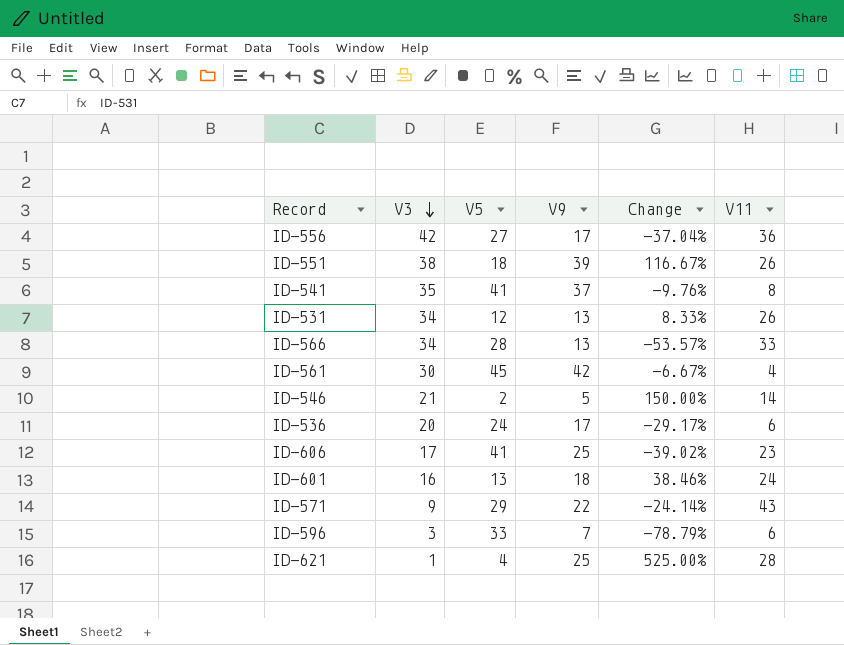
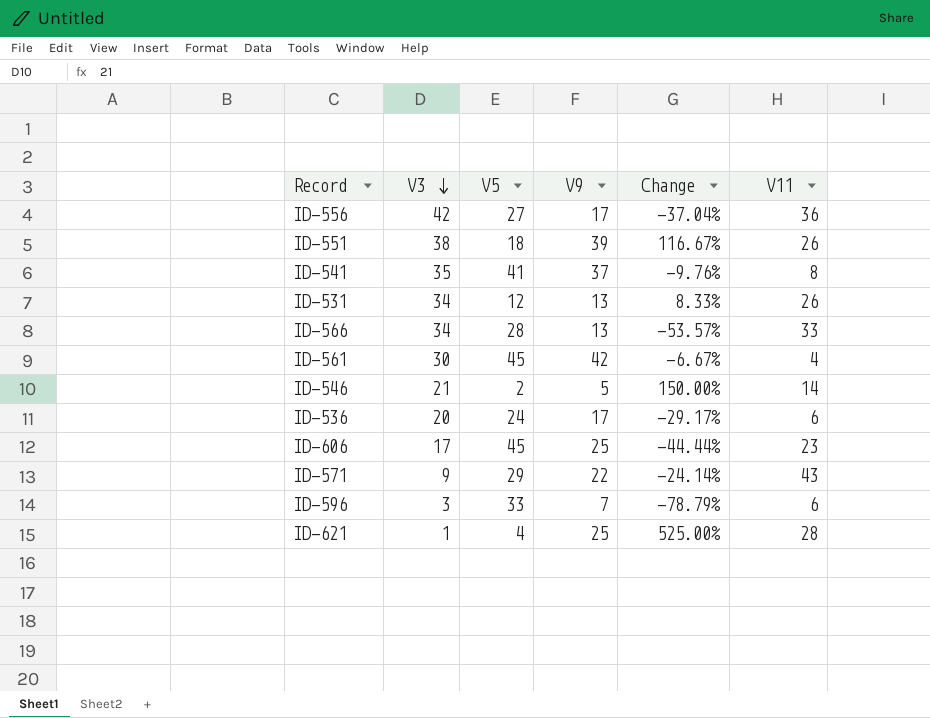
row ID-601: 16 | 13 | 18 | 38.46% | 24 -> none
ID-606 | V5: 41 -> 45
ID-606 | Change: -39.02% -> -44.44%

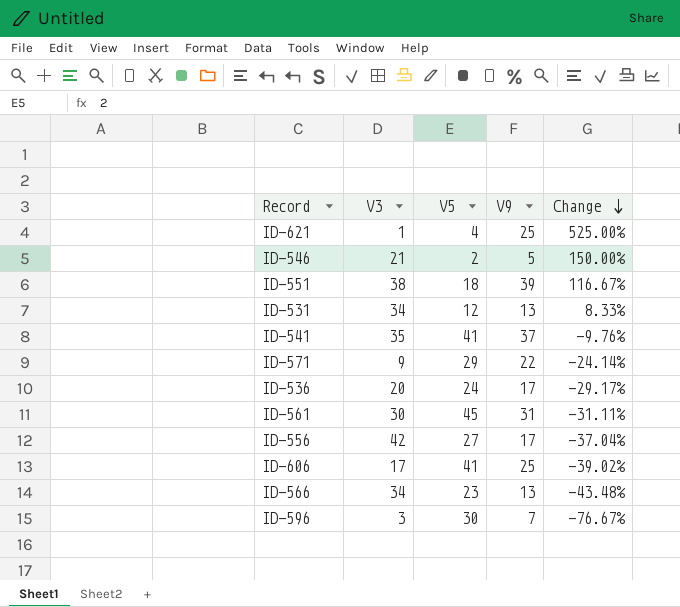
row order: V3 descending -> Change descending
column V11 | position: 6 -> none
ID-561 | V9: 42 -> 31
ID-561 | Change: -6.67% -> -31.11%
ID-606 | V5: 45 -> 41
ID-606 | Change: -44.44% -> -39.02%
ID-566 | V5: 28 -> 23
ID-566 | Change: -53.57% -> -43.48%
ID-596 | V5: 33 -> 30
ID-596 | Change: -78.79% -> -76.67%

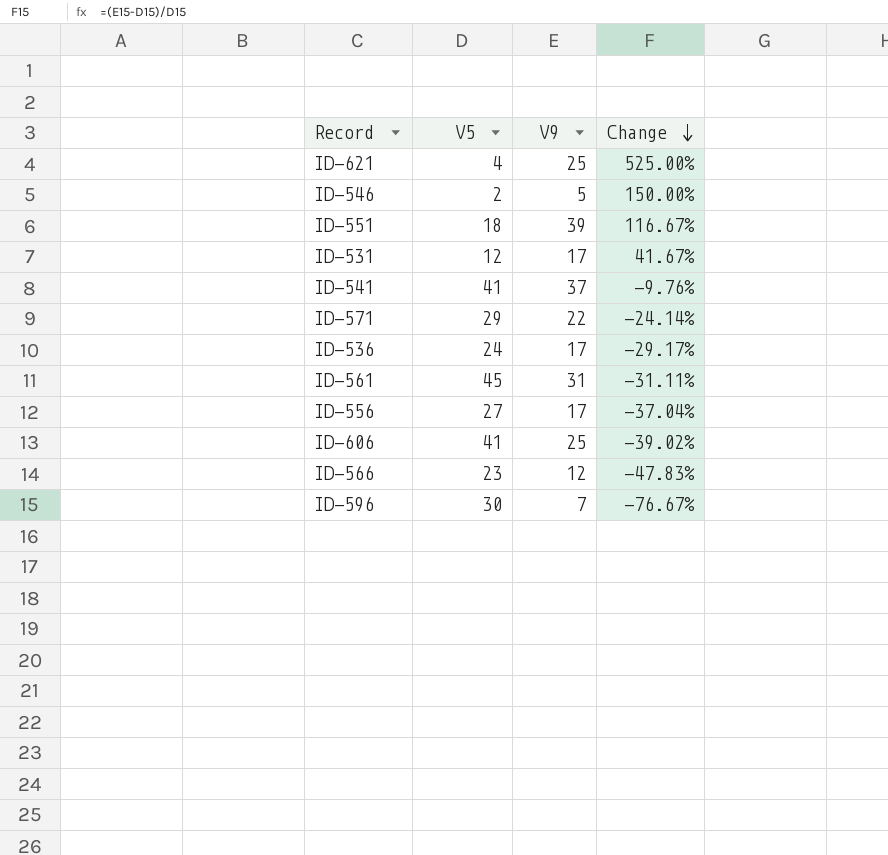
column V3 | position: 2 -> none
ID-531 | V9: 13 -> 17
ID-531 | Change: 8.33% -> 41.67%
ID-566 | V9: 13 -> 12
ID-566 | Change: -43.48% -> -47.83%

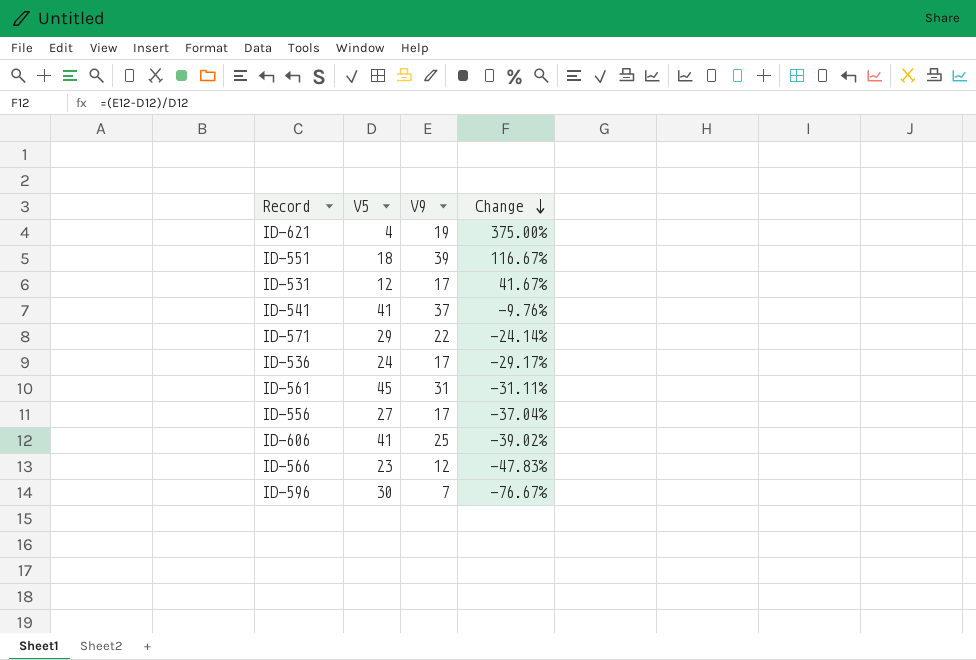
row ID-546: 2 | 5 | 150.00% -> none
ID-621 | V9: 25 -> 19
ID-621 | Change: 525.00% -> 375.00%

